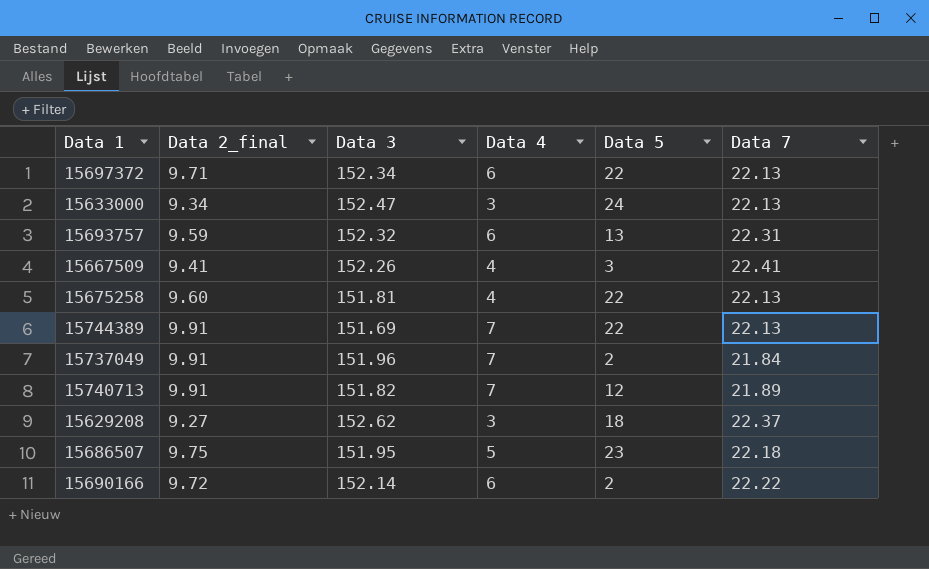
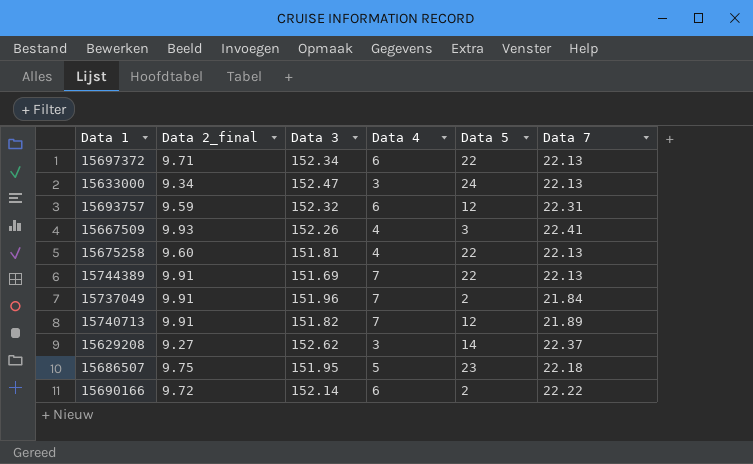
15693757 | Data 5: 13 -> 12
15667509 | Data 2_final: 9.41 -> 9.93
15629208 | Data 5: 18 -> 14

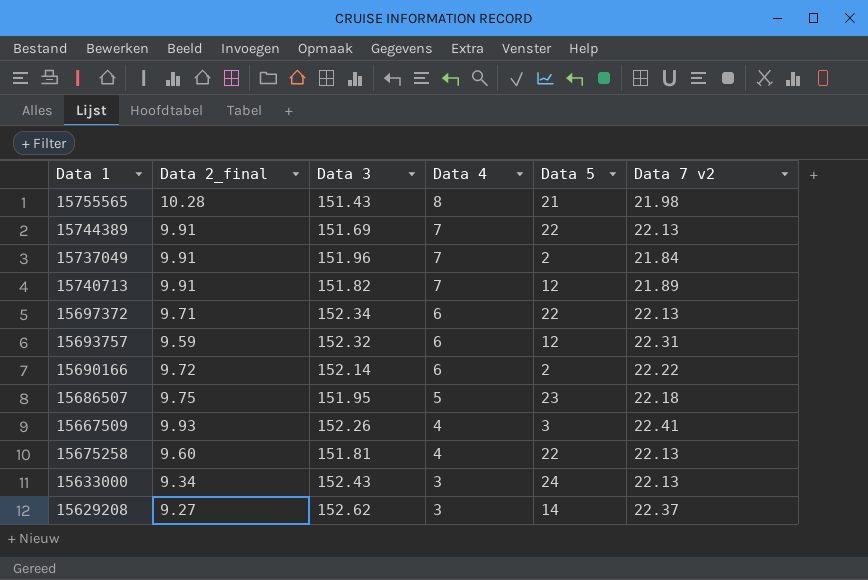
row order: none -> Data 4 descending
column name: Data 7 -> Data 7 v2
row 15755565: none -> 10.28 | 151.43 | 8 | 21 | 21.98
15633000 | Data 3: 152.47 -> 152.43

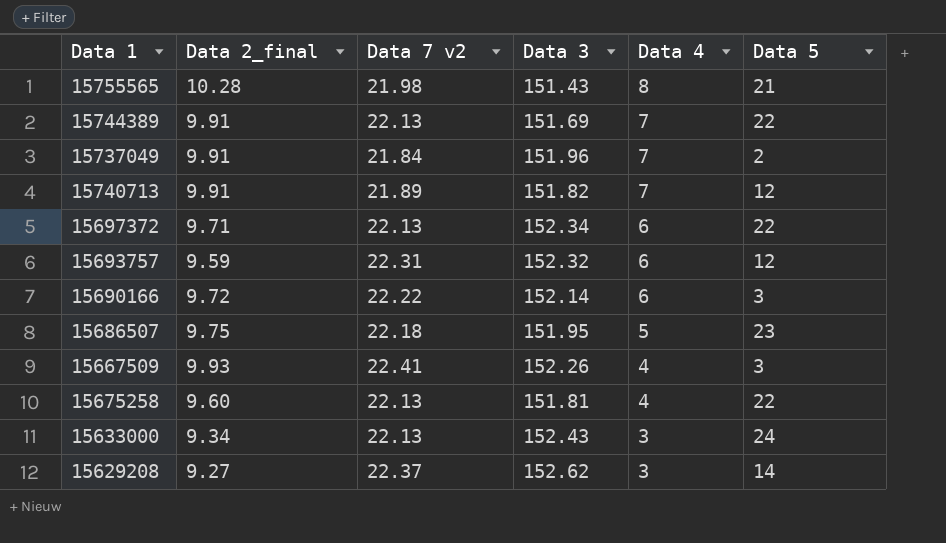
column Data 7 v2 | position: 6 -> 3
15690166 | Data 5: 2 -> 3

